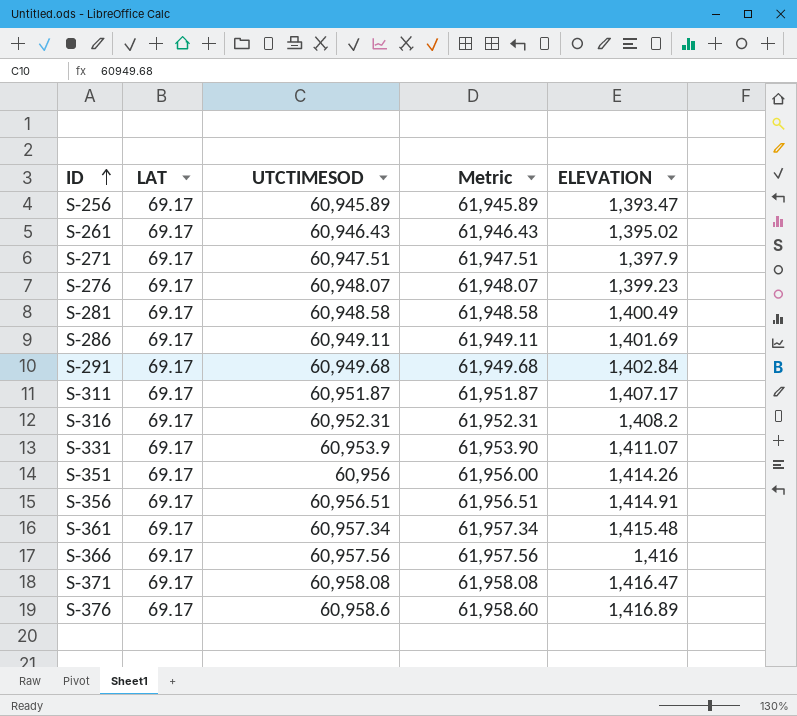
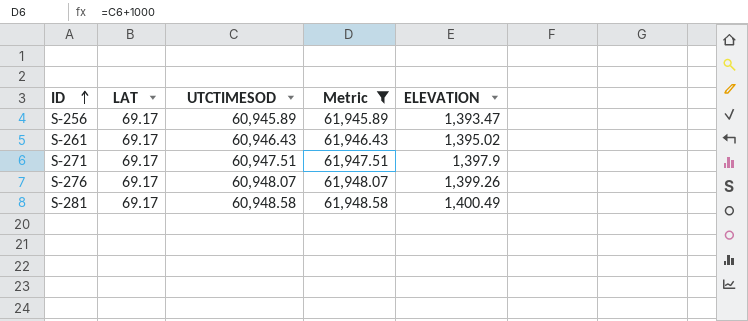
filter: none -> Metric <= 61,948.58
S-276 | ELEVATION: 1,399.23 -> 1,399.26

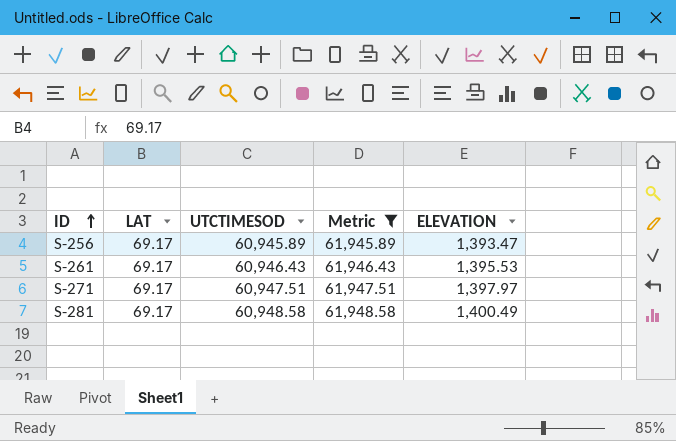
row S-276: 69.17 | 60,948.07 | 61,948.07 | 1,399.26 -> none
S-261 | ELEVATION: 1,395.02 -> 1,395.53
S-271 | ELEVATION: 1,397.9 -> 1,397.97

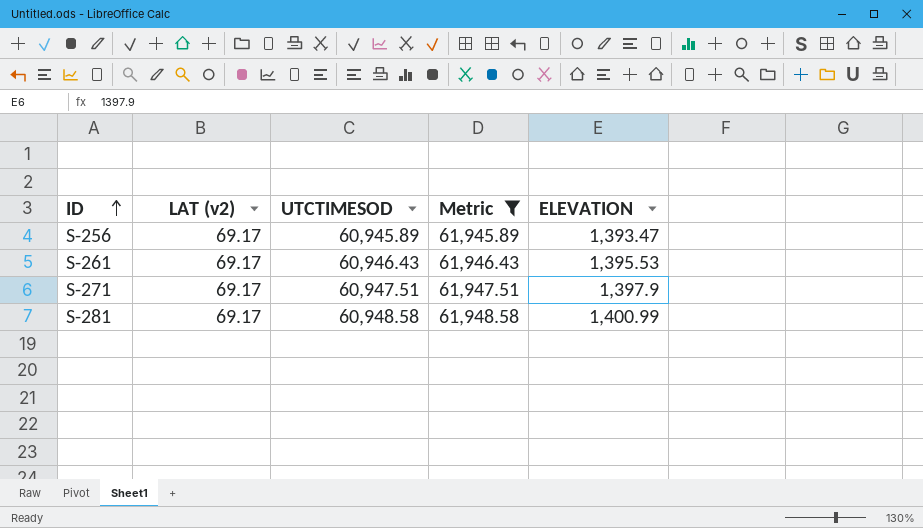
column name: LAT -> LAT (v2)
S-271 | ELEVATION: 1,397.97 -> 1,397.9
S-281 | ELEVATION: 1,400.49 -> 1,400.99

